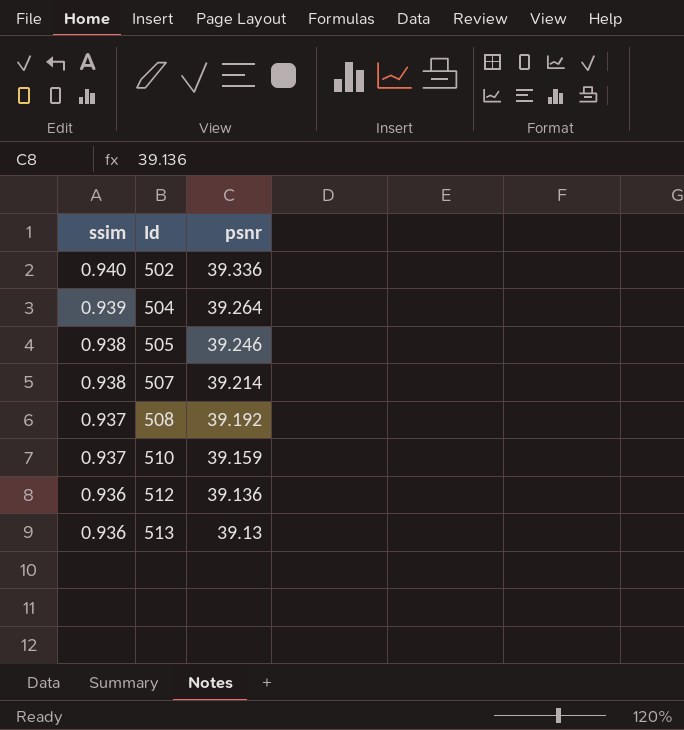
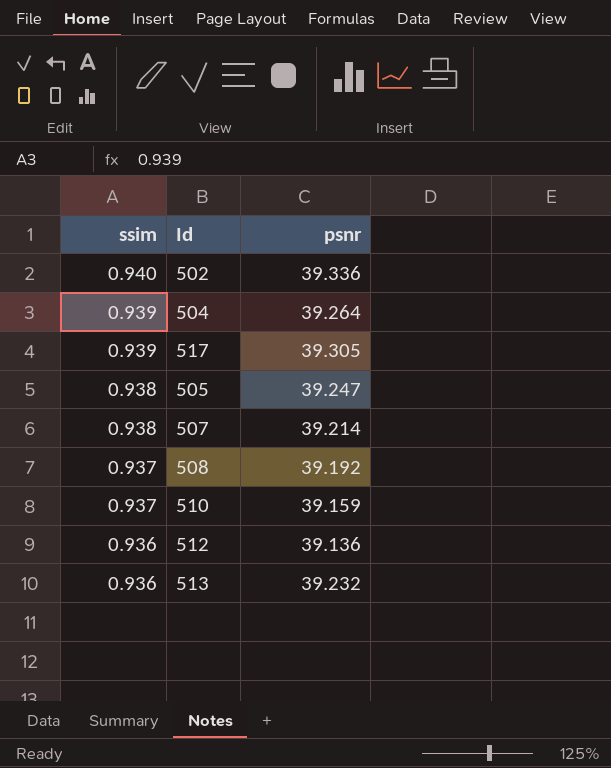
row 517: none -> 0.939 | 39.305
505 | psnr: 39.246 -> 39.247
513 | psnr: 39.13 -> 39.232

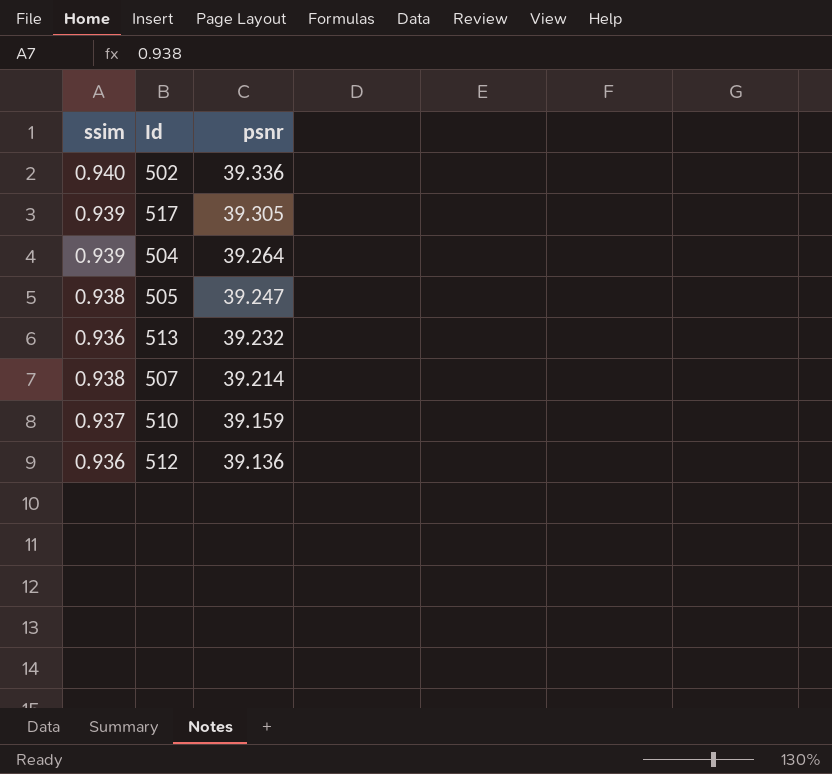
row order: ssim descending -> psnr descending
row 508: 0.937 | 39.192 -> none

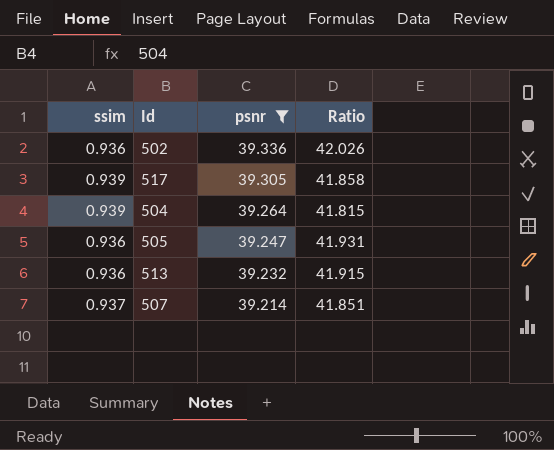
filter: none -> psnr >= 39.214
column Ratio | formula: none -> [psnr] / [ssim]
502 | ssim: 0.940 -> 0.936
505 | ssim: 0.938 -> 0.936
507 | ssim: 0.938 -> 0.937

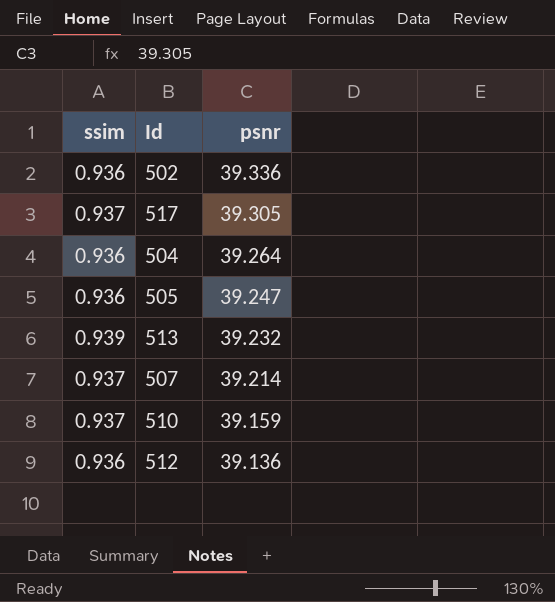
filter: psnr >= 39.214 -> none
column Ratio | formula: [psnr] / [ssim] -> none
517 | ssim: 0.939 -> 0.937
504 | ssim: 0.939 -> 0.936
513 | ssim: 0.936 -> 0.939

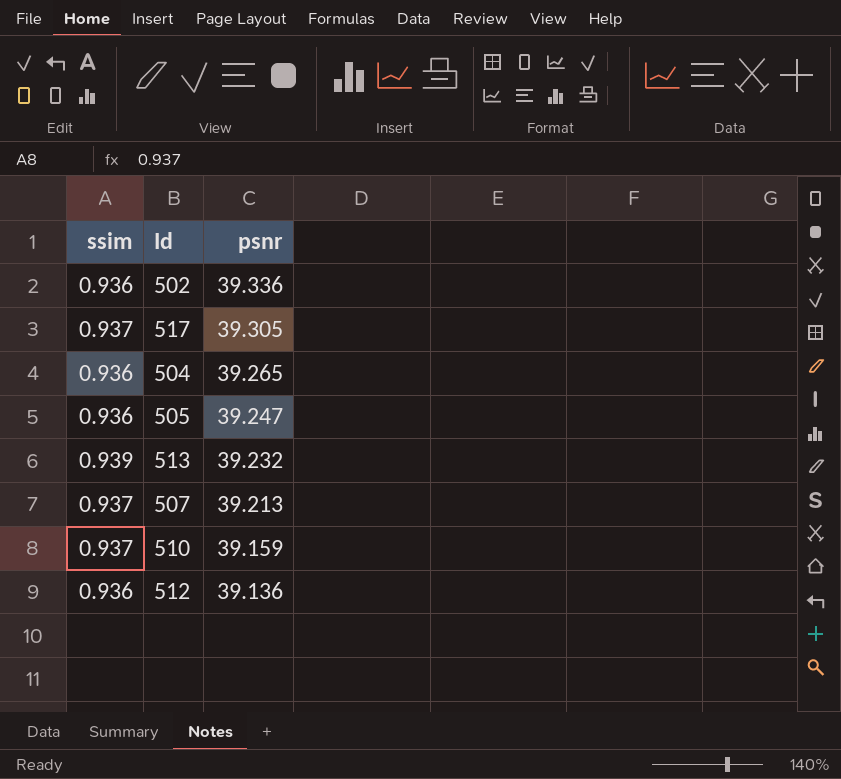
504 | psnr: 39.264 -> 39.265
507 | psnr: 39.214 -> 39.213

